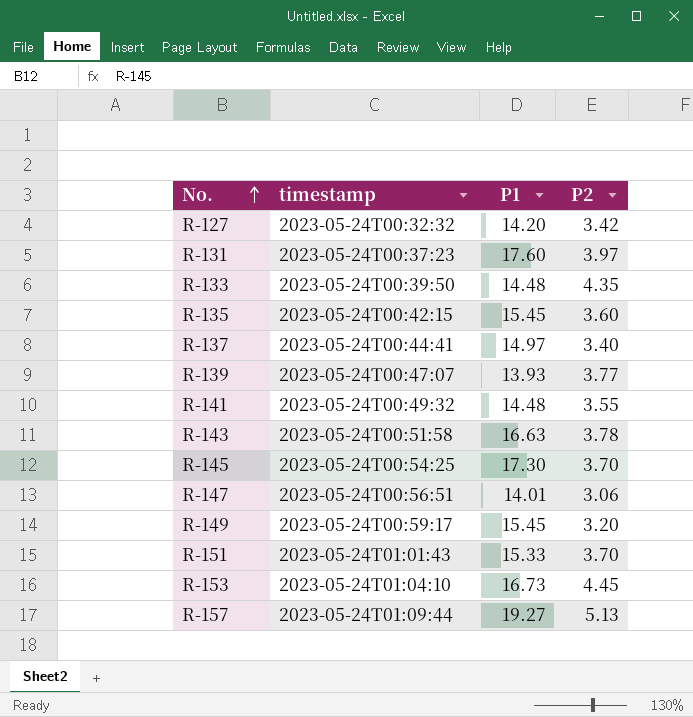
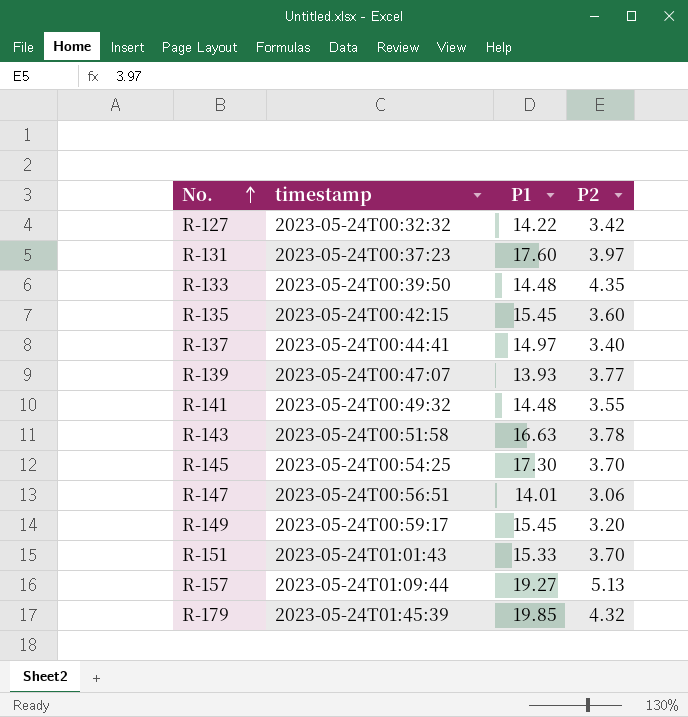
row R-153: 2023-05-24T01:04:10 | 16.73 | 4.45 -> none
R-127 | P1: 14.20 -> 14.22
row R-179: none -> 2023-05-24T01:45:39 | 19.85 | 4.32

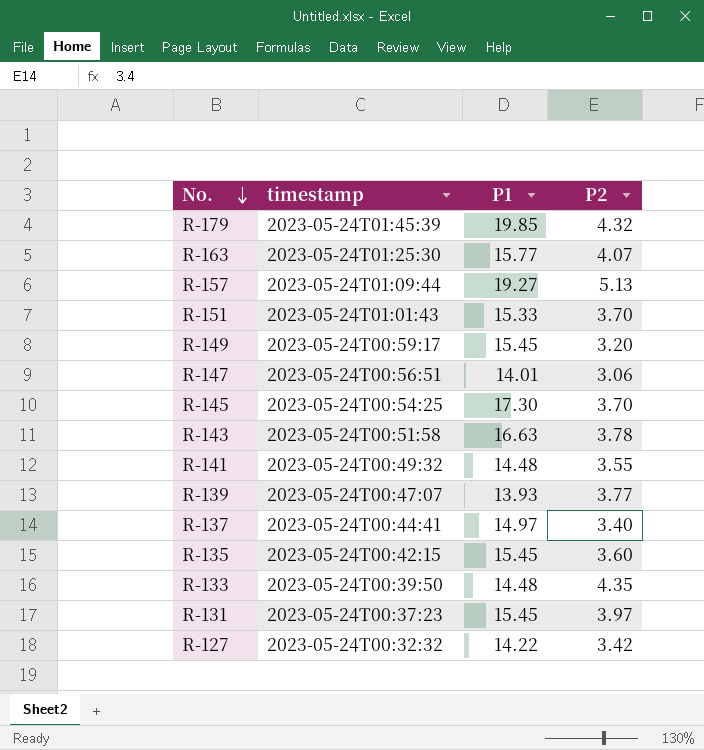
row order: No. ascending -> No. descending
row R-163: none -> 2023-05-24T01:25:30 | 15.77 | 4.07
R-131 | P1: 17.60 -> 15.45

